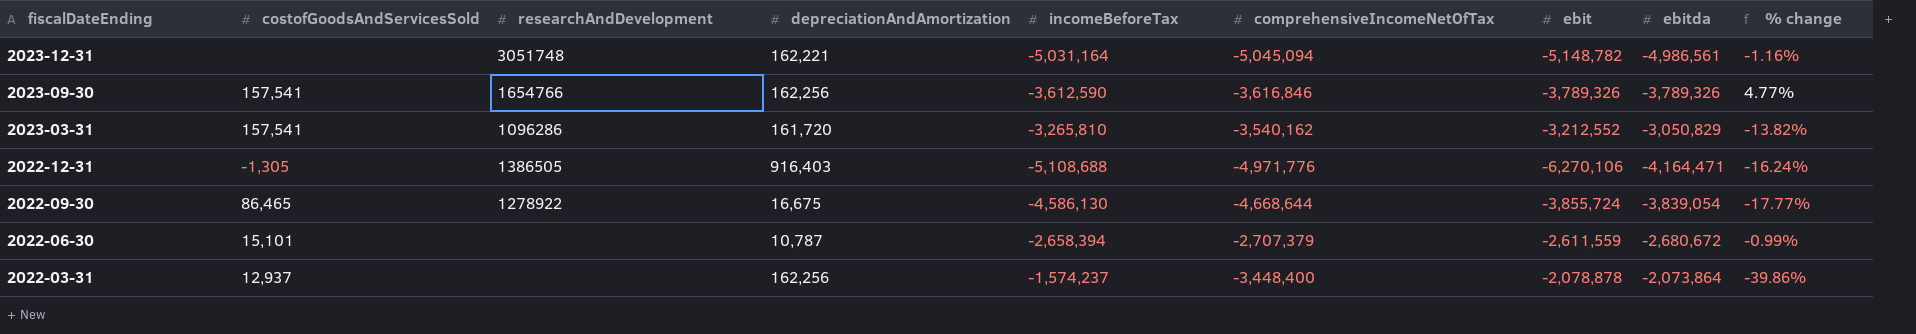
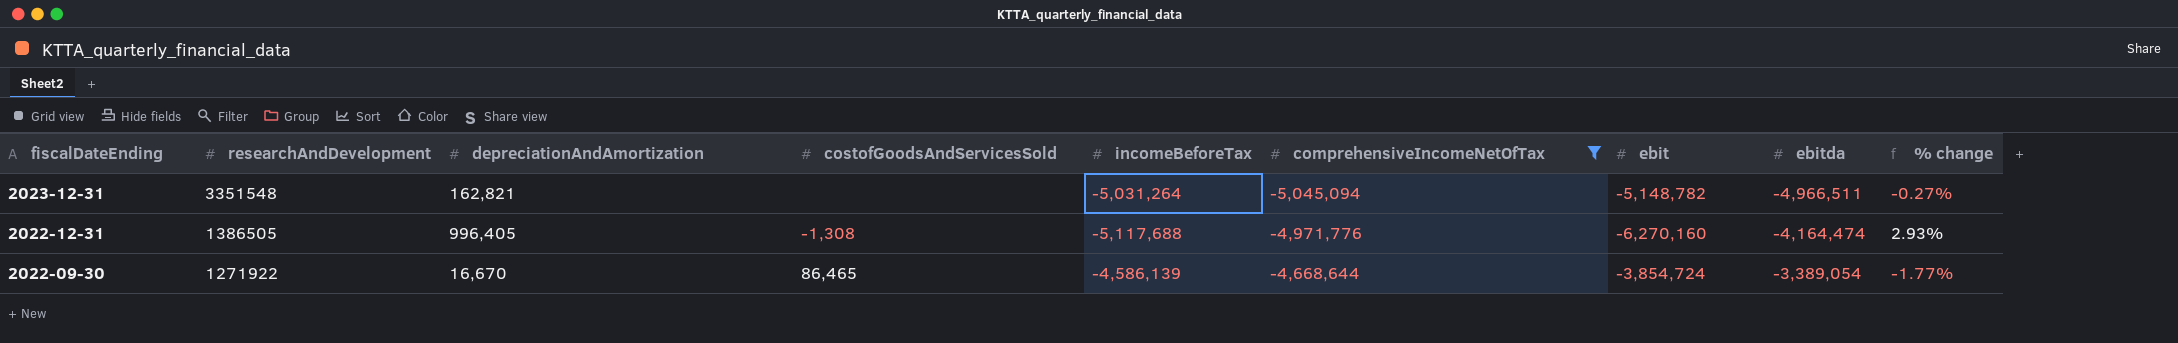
filter: none -> comprehensiveIncomeNetOfTax <= -4,668,644
column costofGoodsAndServicesSold | position: 2 -> 4
column % change | formula: ([ebitda] - [comprehensiveIncomeNetOfTax]) / [comprehensiveIncomeNetOfTax] -> ([incomeBeforeTax] - [comprehensiveIncomeNetOfTax]) / [comprehensiveIncomeNetOfTax]
2023-12-31 | researchAndDevelopment: 3051748 -> 3351548
2023-12-31 | depreciationAndAmortization: 162,221 -> 162,821
2023-12-31 | incomeBeforeTax: -5,031,164 -> -5,031,264
2023-12-31 | ebitda: -4,986,561 -> -4,966,511
2022-12-31 | depreciationAndAmortization: 916,403 -> 996,405
2022-12-31 | costofGoodsAndServicesSold: -1,305 -> -1,308
2022-12-31 | incomeBeforeTax: -5,108,688 -> -5,117,688
2022-12-31 | ebit: -6,270,106 -> -6,270,160
2022-12-31 | ebitda: -4,164,471 -> -4,164,474
2022-09-30 | researchAndDevelopment: 1278922 -> 1271922
2022-09-30 | depreciationAndAmortization: 16,675 -> 16,670
2022-09-30 | incomeBeforeTax: -4,586,130 -> -4,586,139
2022-09-30 | ebit: -3,855,724 -> -3,854,724
2022-09-30 | ebitda: -3,839,054 -> -3,389,054

